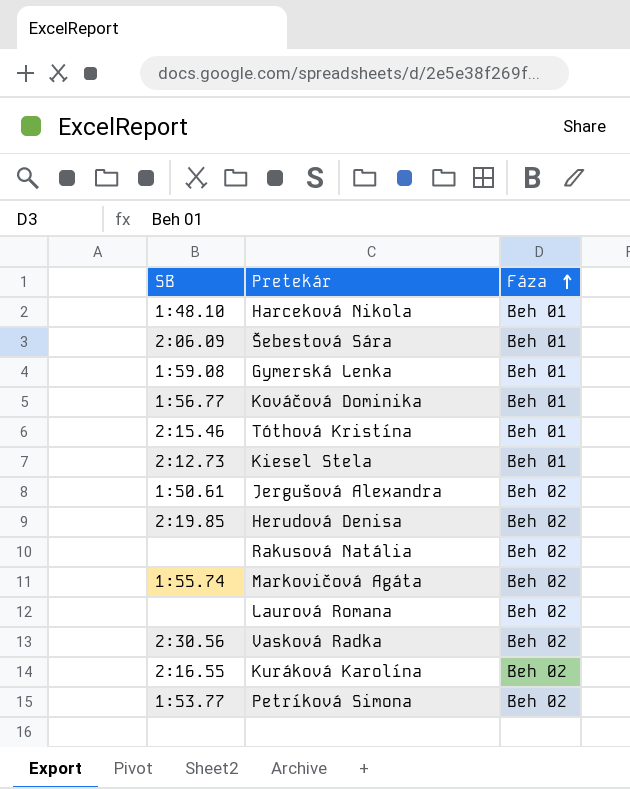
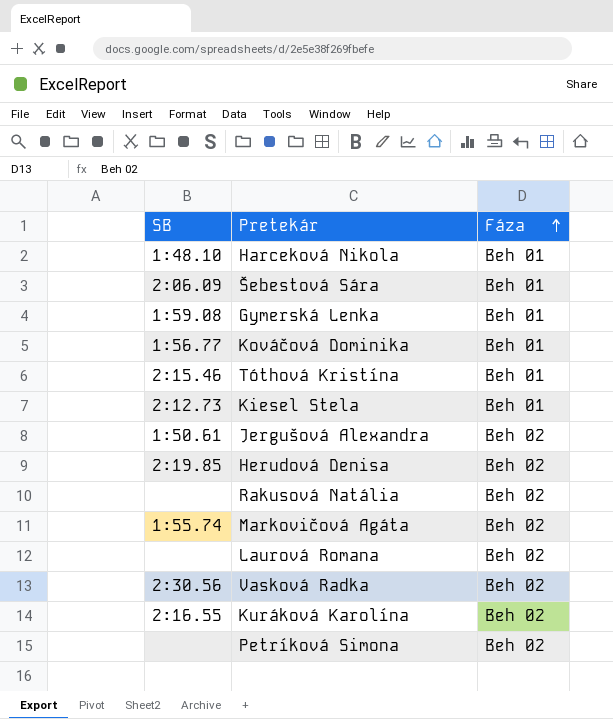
Petríková Simona | SB: 1:53.77 -> none

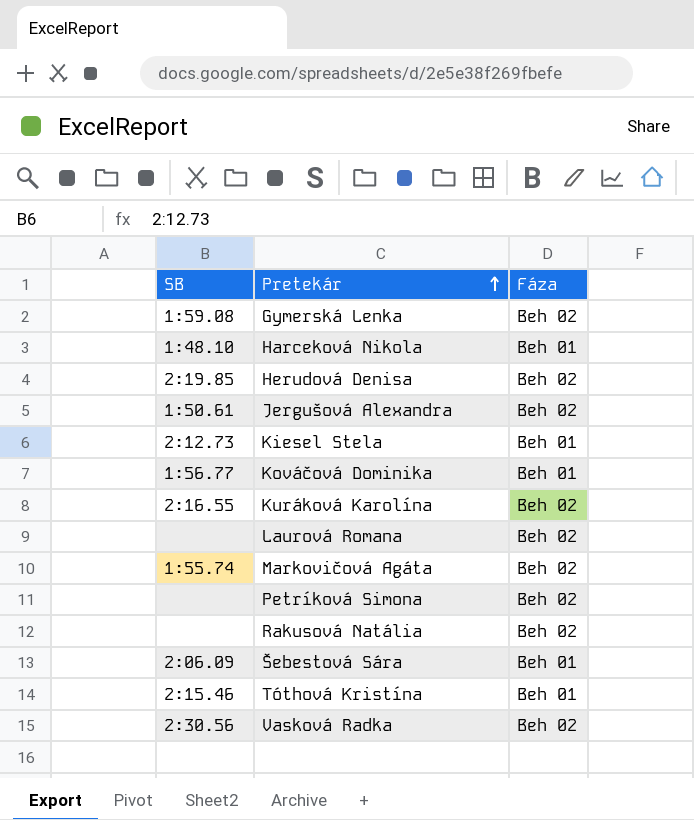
row order: Fáza ascending -> Pretekár ascending
Gymerská Lenka | Fáza: Beh 01 -> Beh 02

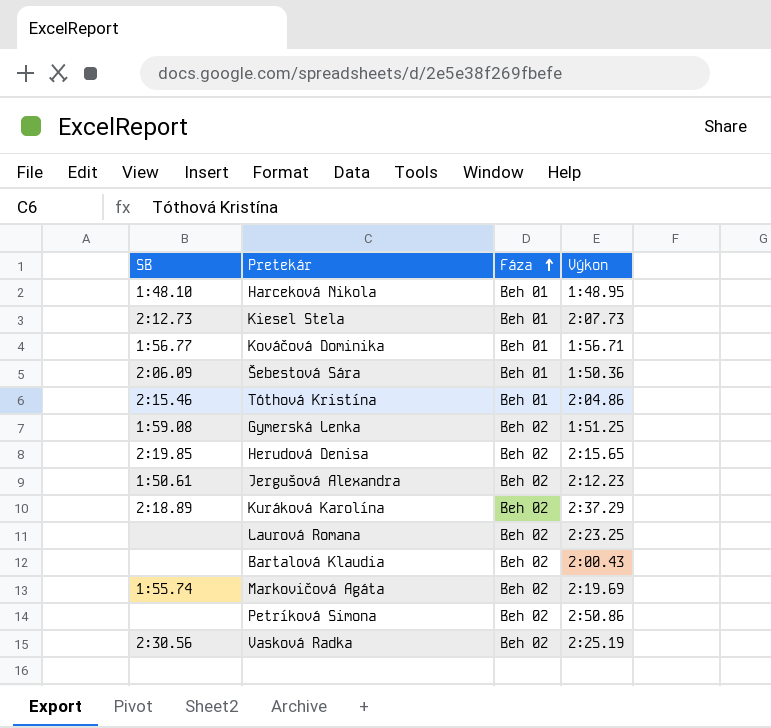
row order: Pretekár ascending -> Fáza ascending
column Výkon | position: none -> 4
row Rakusová Natália: none | Beh 02 -> none
Kuráková Karolína | SB: 2:16.55 -> 2:18.89
row Bartalová Klaudia: none -> none | Beh 02 | 2:00.43

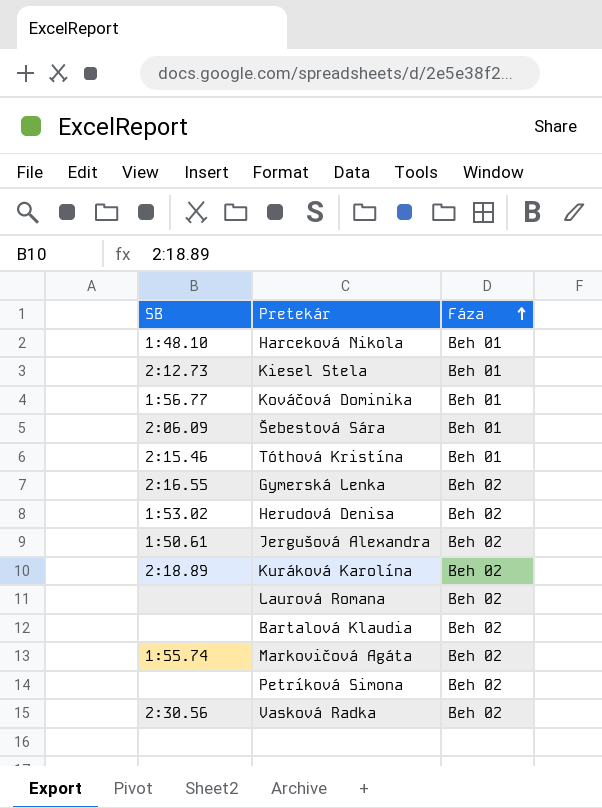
column Výkon | position: 4 -> none
Gymerská Lenka | SB: 1:59.08 -> 2:16.55
Herudová Denisa | SB: 2:19.85 -> 1:53.02

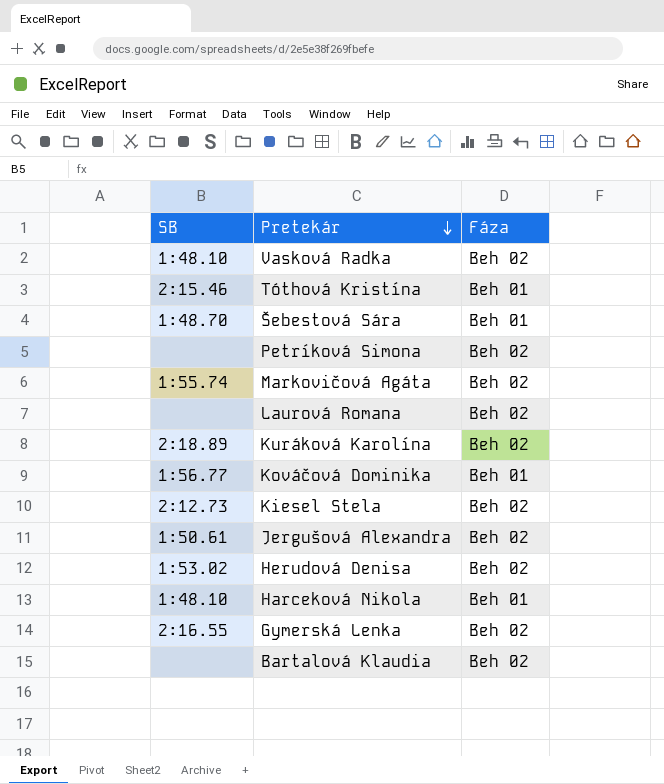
row order: Fáza ascending -> Pretekár descending
Vasková Radka | SB: 2:30.56 -> 1:48.10
Šebestová Sára | SB: 2:06.09 -> 1:48.70
Kiesel Stela | Fáza: Beh 01 -> Beh 02

